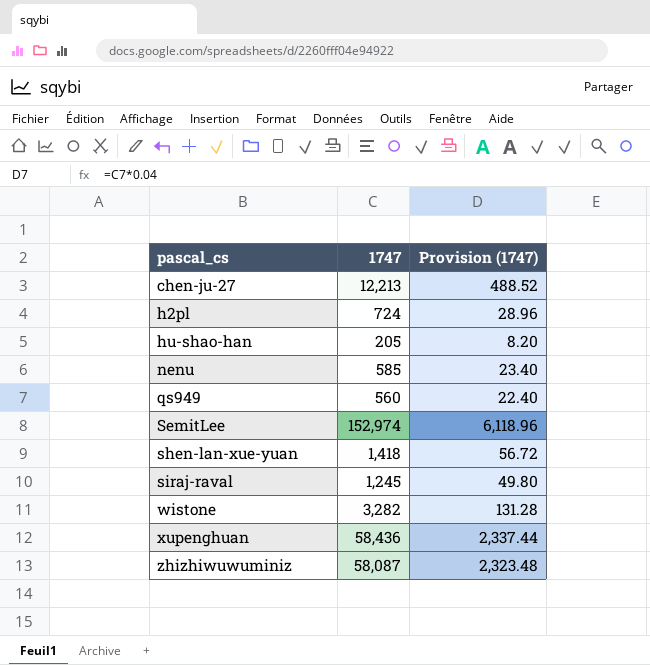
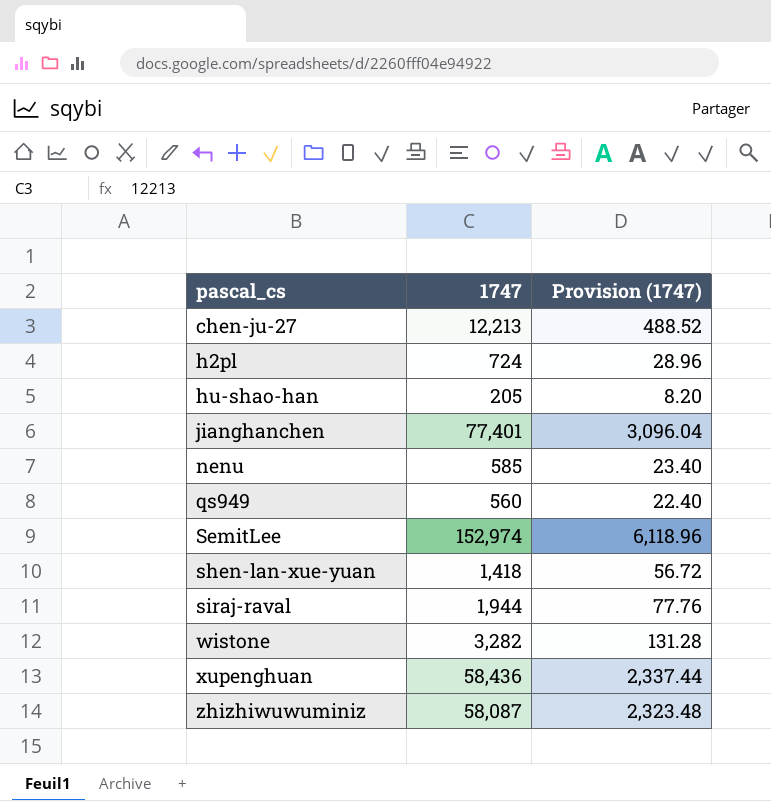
row jianghanchen: none -> 77,401 | 3,096.04
siraj-raval | 1747: 1,245 -> 1,944
siraj-raval | Provision (1747): 49.80 -> 77.76

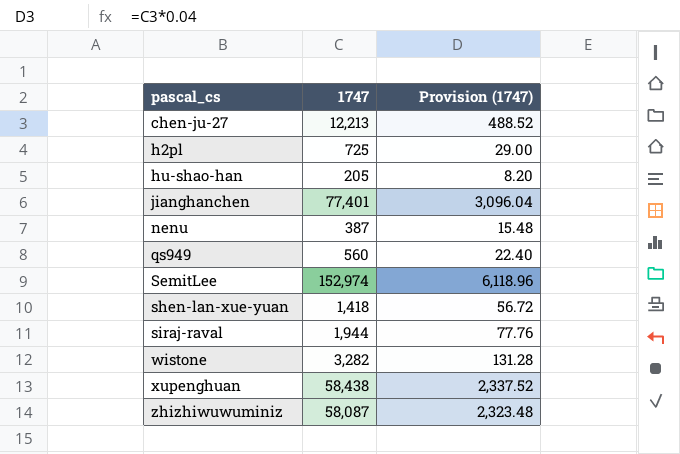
h2pl | 1747: 724 -> 725
h2pl | Provision (1747): 28.96 -> 29.00
nenu | 1747: 585 -> 387
nenu | Provision (1747): 23.40 -> 15.48
xupenghuan | 1747: 58,436 -> 58,438
xupenghuan | Provision (1747): 2,337.44 -> 2,337.52

